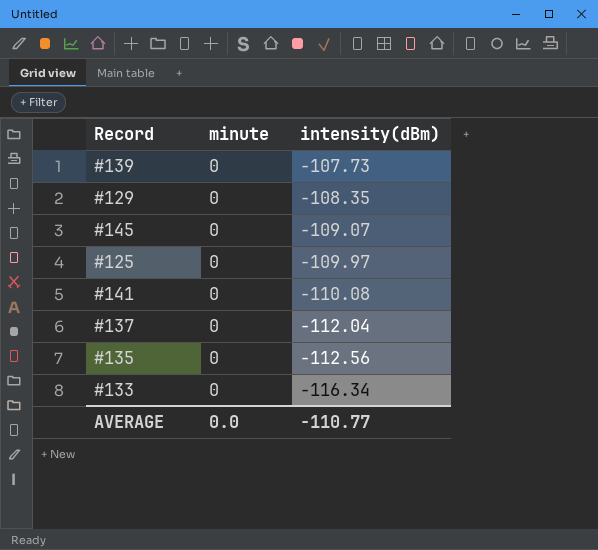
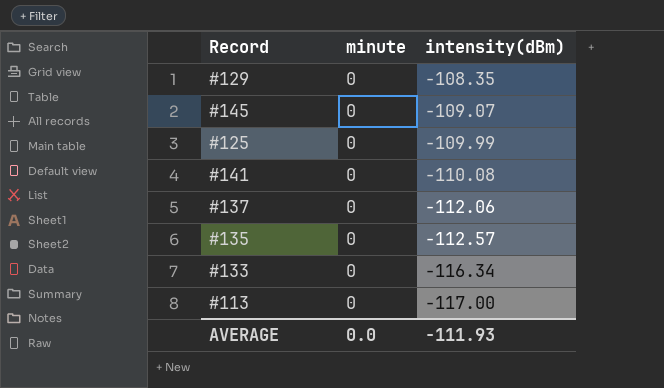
row #139: 0 | -107.73 -> none
#125 | intensity(dBm): -109.97 -> -109.99
#137 | intensity(dBm): -112.04 -> -112.06
#135 | intensity(dBm): -112.56 -> -112.57
row #113: none -> 0 | -117.00
AVERAGE | intensity(dBm): -110.77 -> -111.93

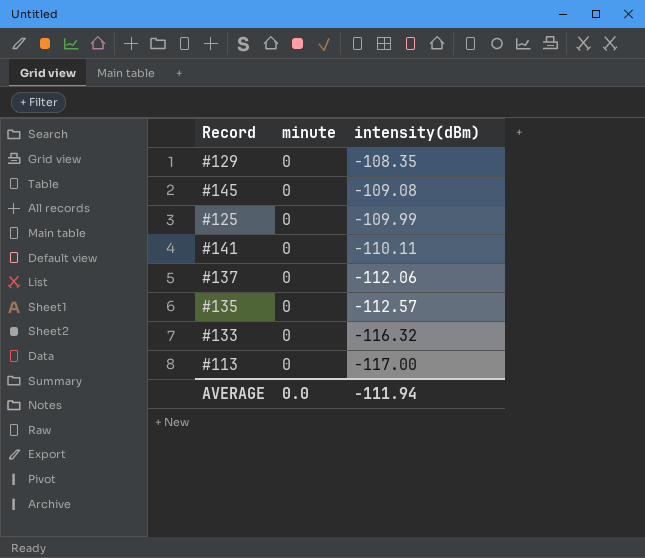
#145 | intensity(dBm): -109.07 -> -109.08
#141 | intensity(dBm): -110.08 -> -110.11
#133 | intensity(dBm): -116.34 -> -116.32
AVERAGE | intensity(dBm): -111.93 -> -111.94

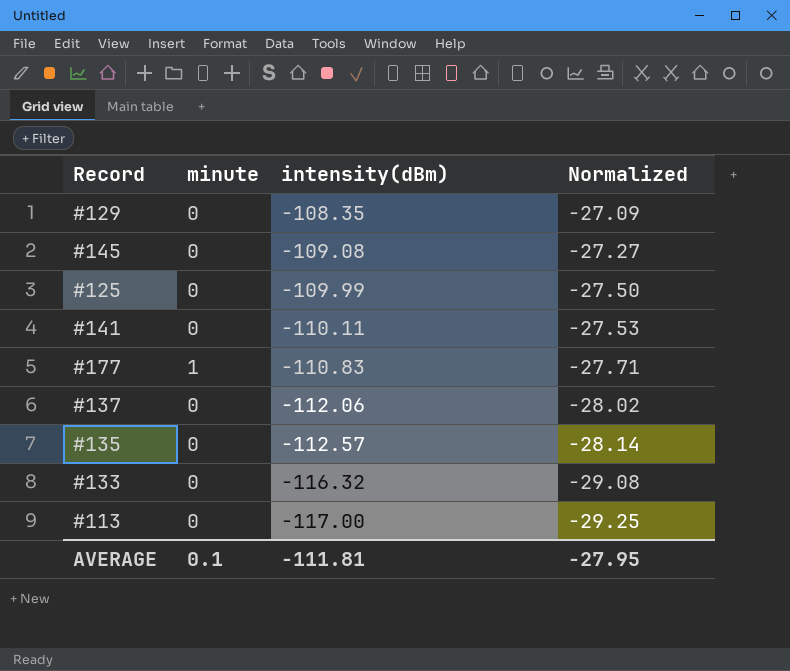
column Normalized | formula: none -> [intensity(dBm)] * 0.25
row #177: none -> 1 | -110.83 | -27.71
AVERAGE | minute: 0.0 -> 0.1
AVERAGE | intensity(dBm): -111.94 -> -111.81

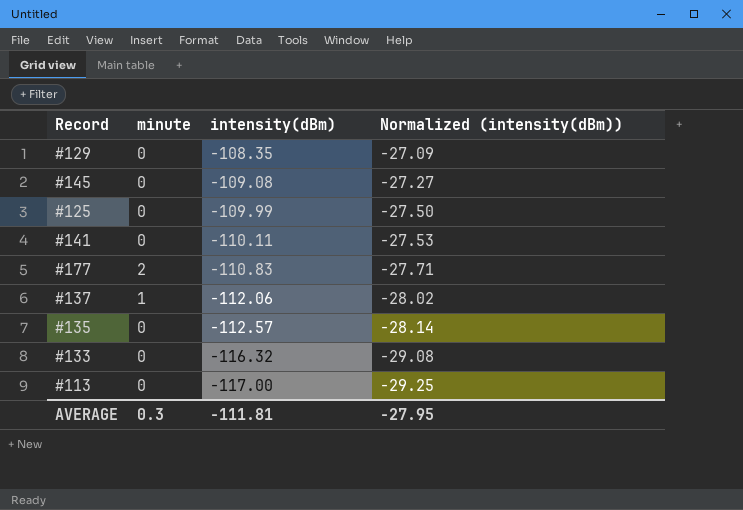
column name: Normalized -> Normalized (intensity(dBm))
#177 | minute: 1 -> 2
#137 | minute: 0 -> 1
AVERAGE | minute: 0.1 -> 0.3

